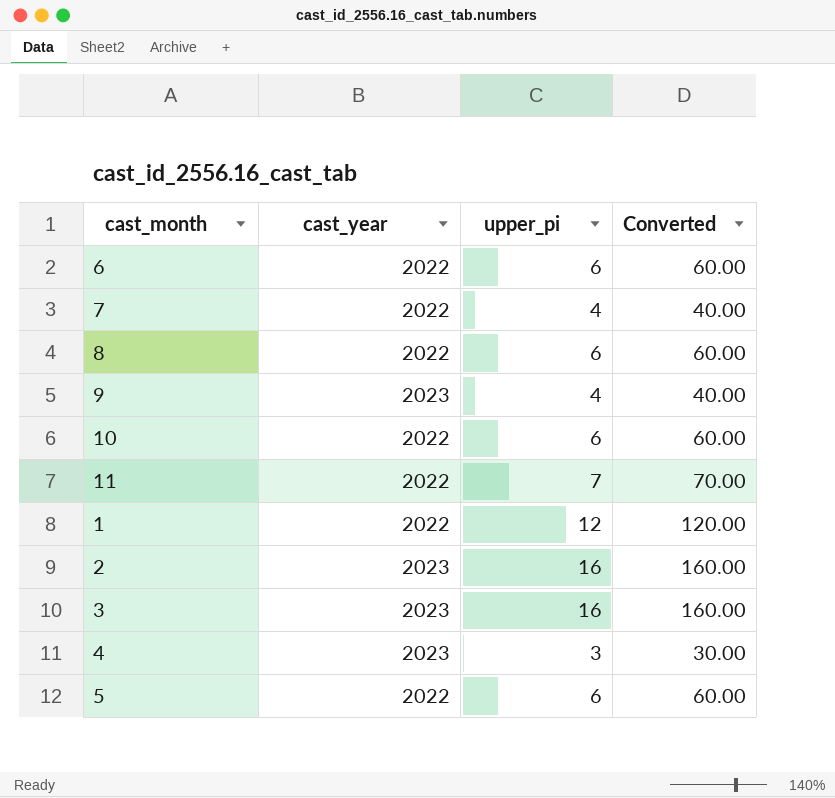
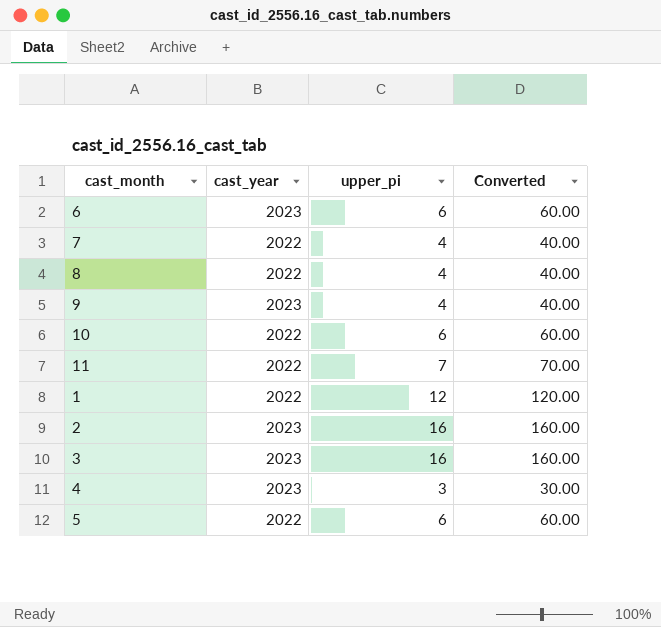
6 | cast_year: 2022 -> 2023
8 | upper_pi: 6 -> 4
8 | Converted: 60.00 -> 40.00

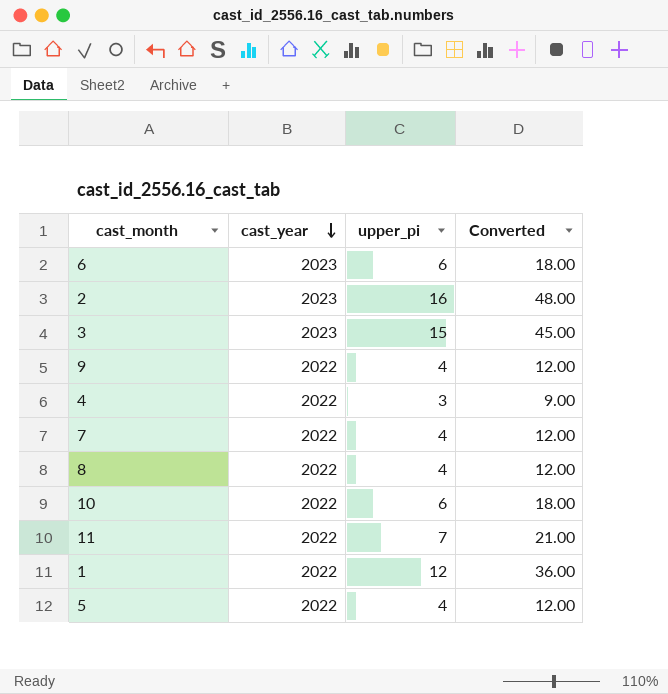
row order: none -> cast_year descending
column Converted | formula: [upper_pi] * 10 -> [upper_pi] * 3
3 | upper_pi: 16 -> 15
9 | cast_year: 2023 -> 2022
4 | cast_year: 2023 -> 2022
5 | upper_pi: 6 -> 4

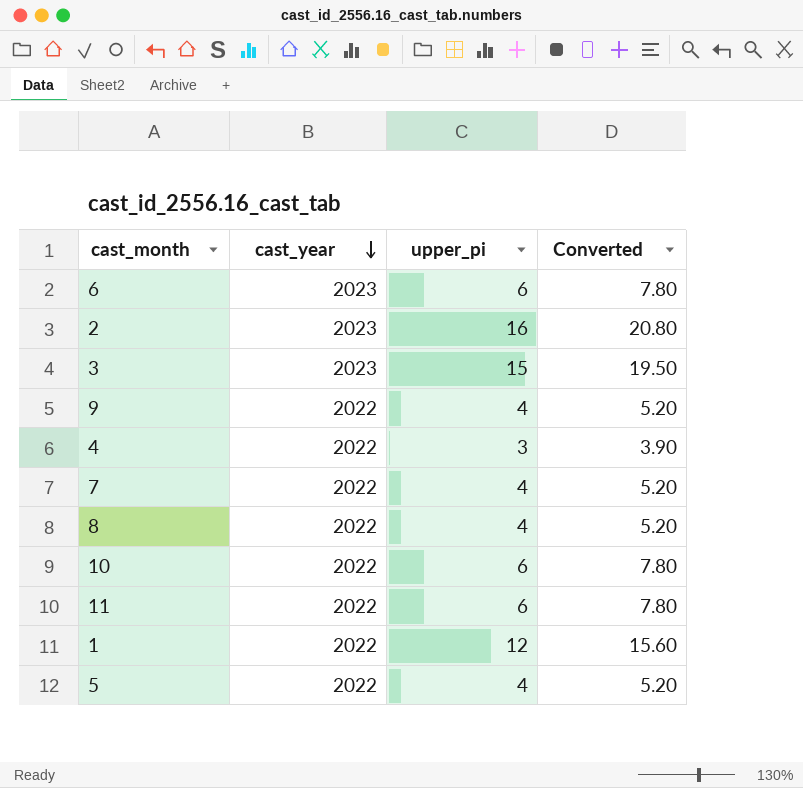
column Converted | formula: [upper_pi] * 3 -> [upper_pi] * 1.3
11 | upper_pi: 7 -> 6

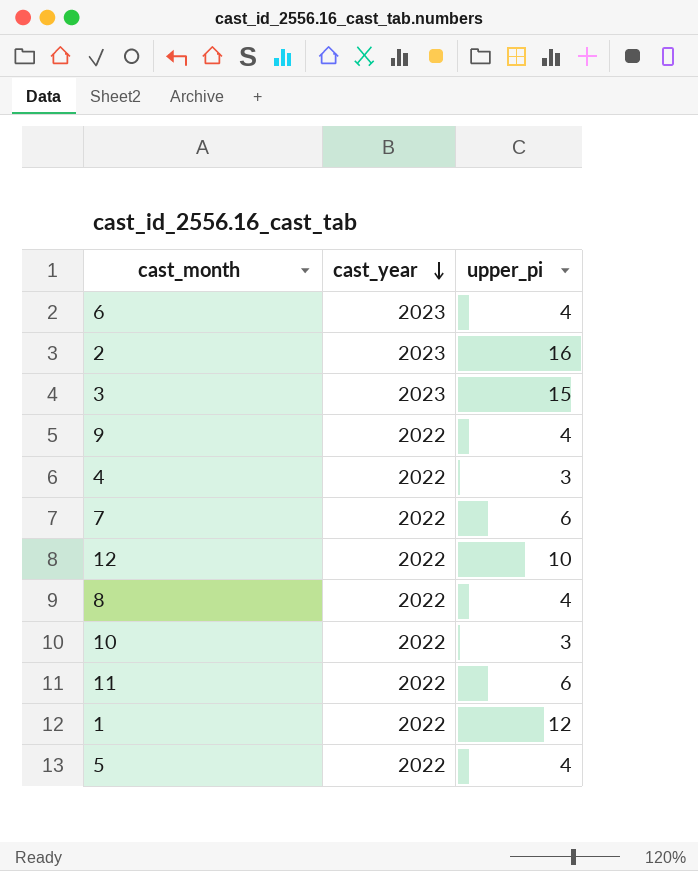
column Converted | formula: [upper_pi] * 1.3 -> none
6 | upper_pi: 6 -> 4
7 | upper_pi: 4 -> 6
row 12: none -> 2022 | 10
10 | upper_pi: 6 -> 3

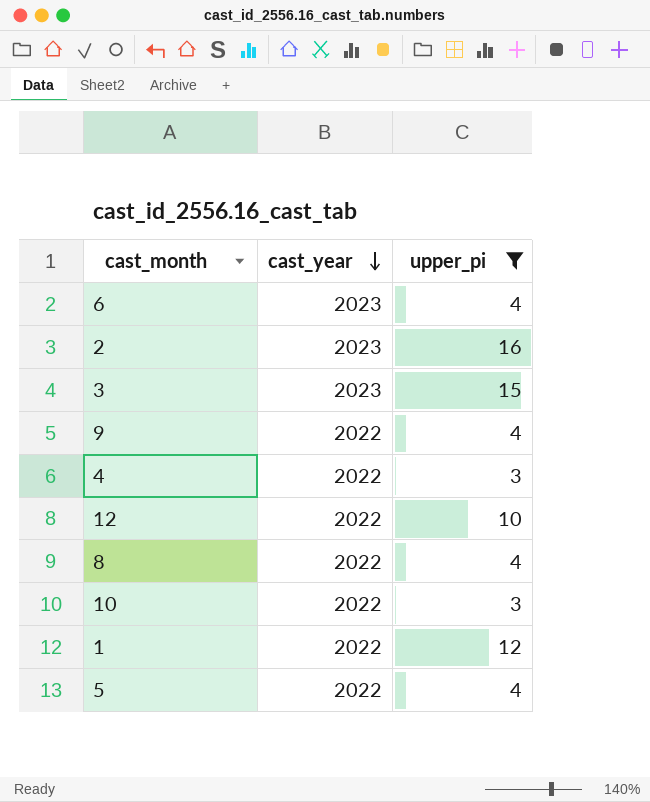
filter: none -> upper_pi != 6

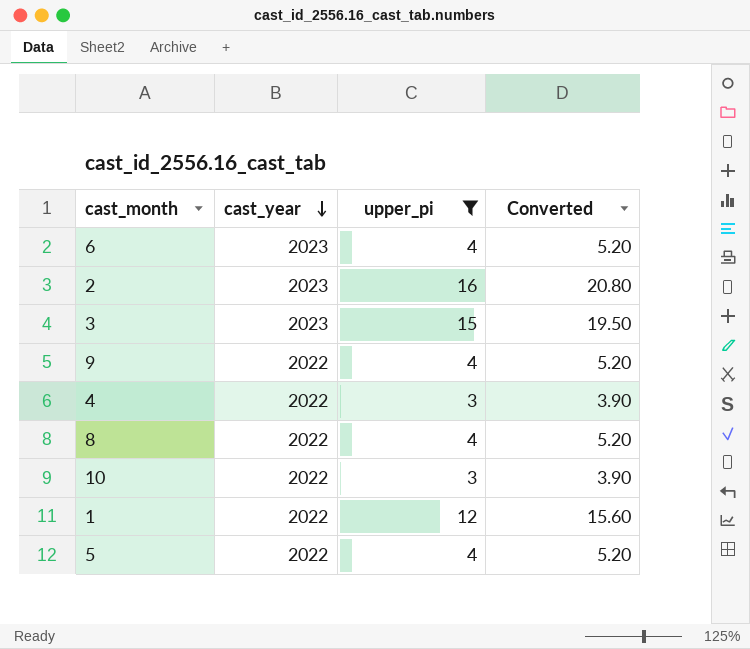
column Converted | formula: none -> [upper_pi] * 1.3
row 12: 2022 | 10 -> none

